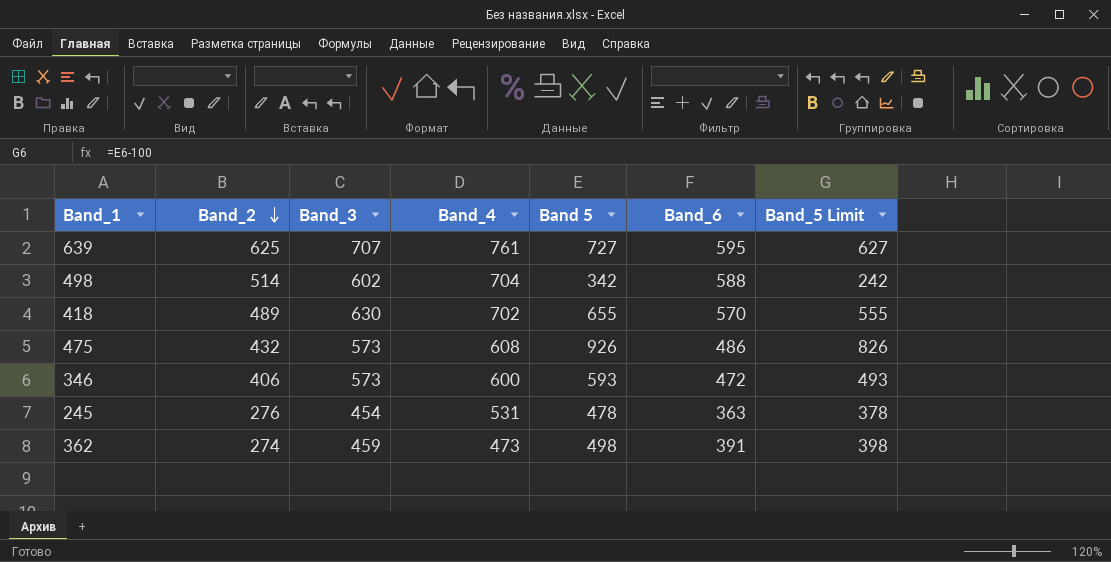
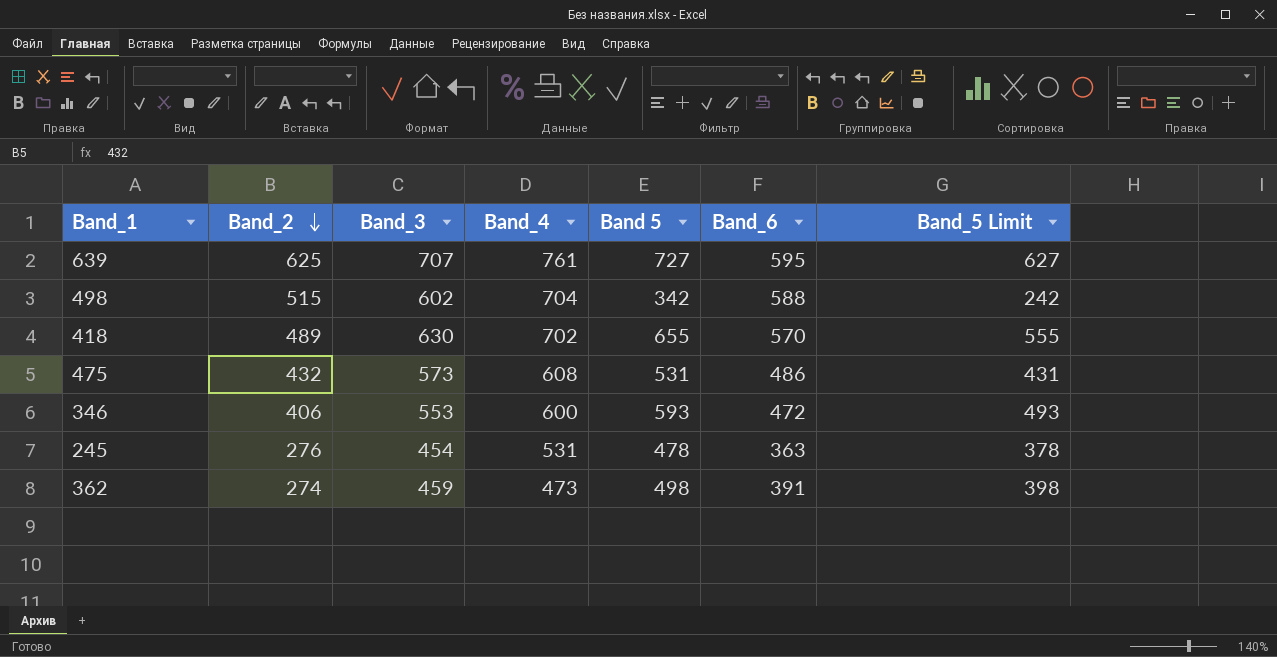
498 | Band_2: 514 -> 515
475 | Band 5: 926 -> 531
475 | Band_5 Limit: 826 -> 431
346 | Band_3: 573 -> 553

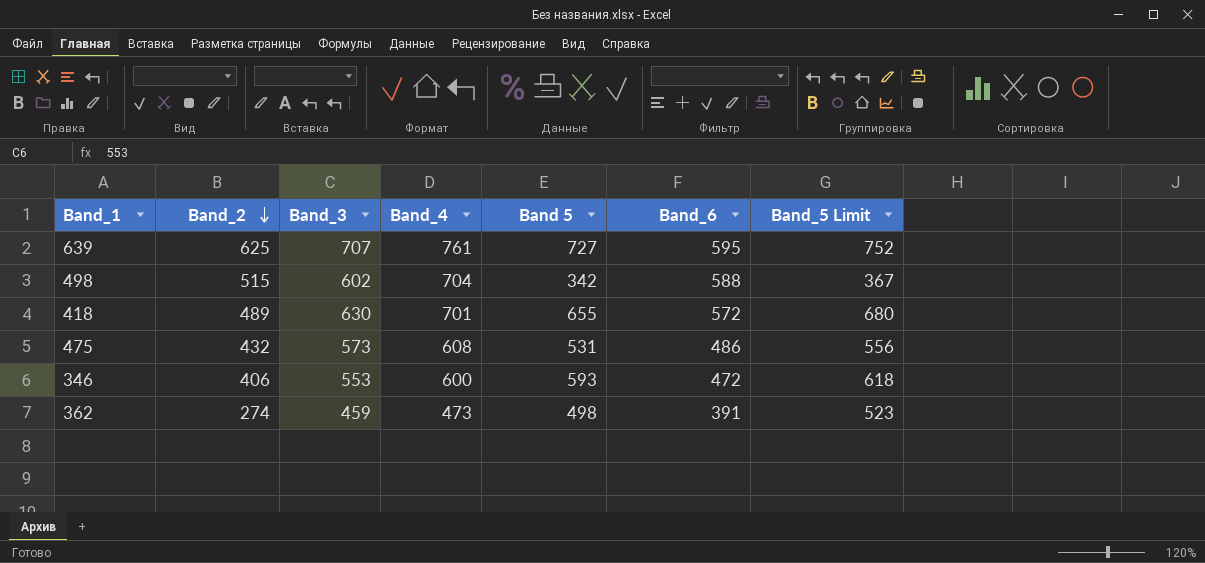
column Band_5 Limit | formula: [Band 5] - 100 -> [Band 5] + 25
row 245: 276 | 454 | 531 | 478 | 363 | 378 -> none
418 | Band_4: 702 -> 701
418 | Band_6: 570 -> 572

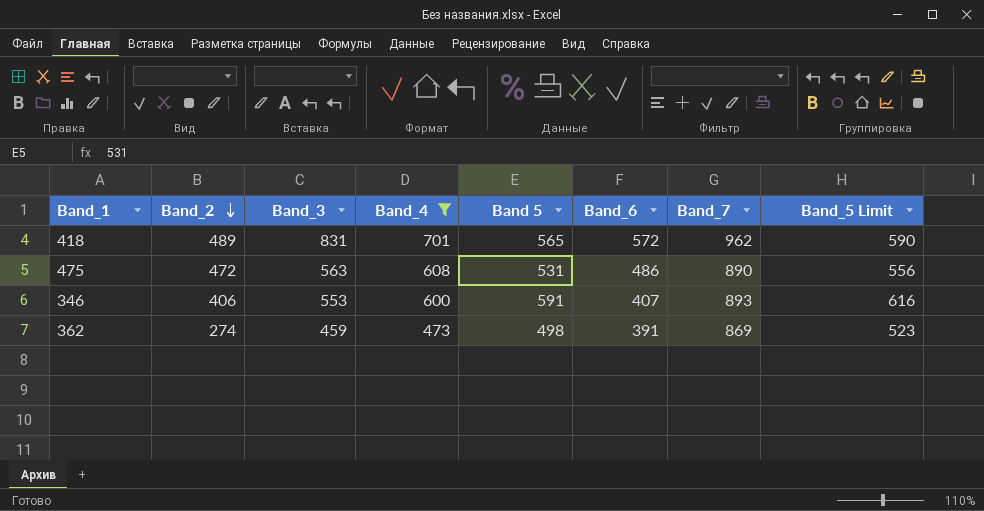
filter: none -> Band_4 <= 701
column Band_7 | position: none -> 7
418 | Band_3: 630 -> 831
418 | Band 5: 655 -> 565
418 | Band_5 Limit: 680 -> 590
475 | Band_2: 432 -> 472
475 | Band_3: 573 -> 563
346 | Band 5: 593 -> 591
346 | Band_6: 472 -> 407
346 | Band_5 Limit: 618 -> 616

